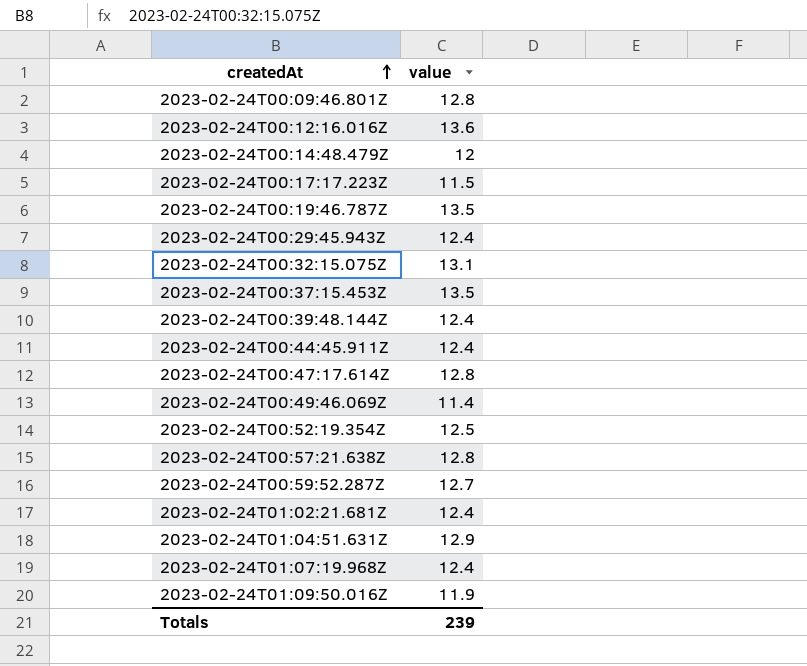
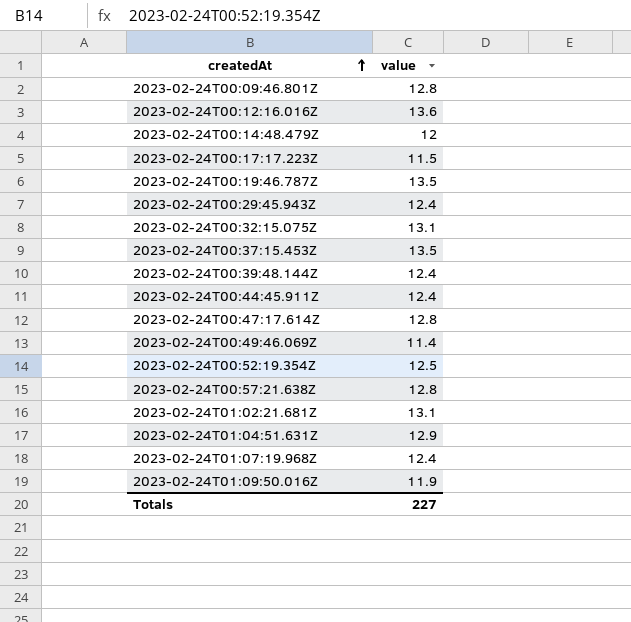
row 2023-02-24T00:59:52.287Z: 12.7 -> none
2023-02-24T01:02:21.681Z | value: 12.4 -> 13.1
Totals | value: 239 -> 227

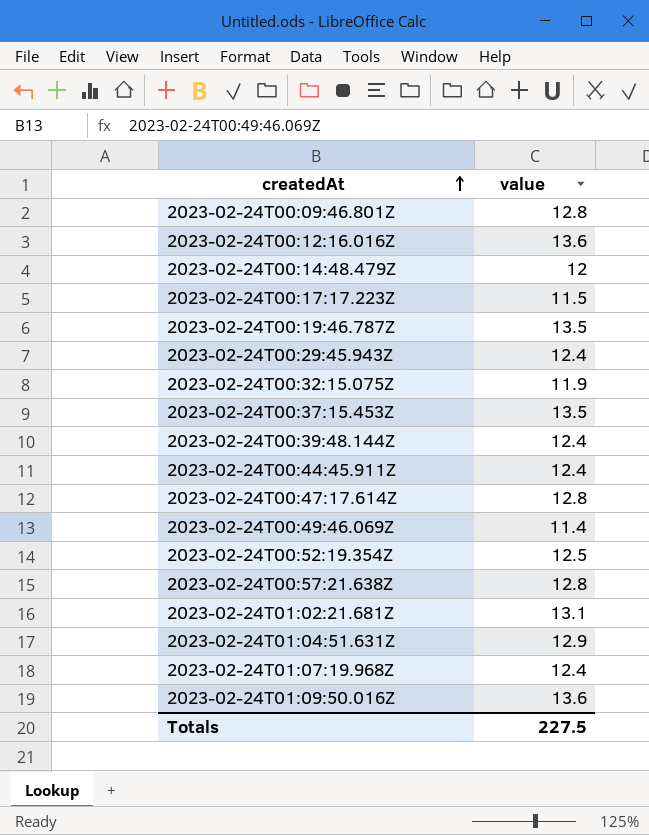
2023-02-24T00:32:15.075Z | value: 13.1 -> 11.9
2023-02-24T01:09:50.016Z | value: 11.9 -> 13.6
Totals | value: 227 -> 227.5

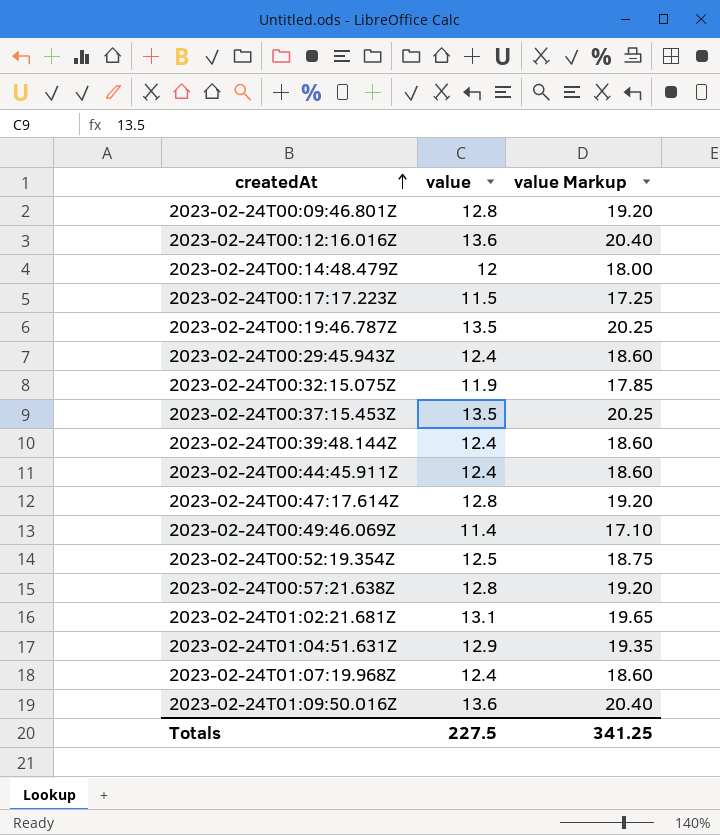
column value Markup | formula: none -> [value] * 1.5

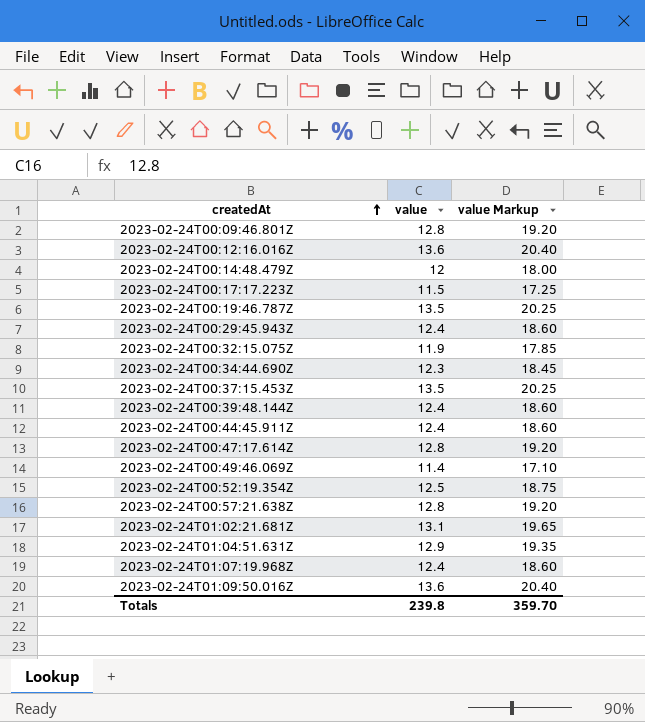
row 2023-02-24T00:34:44.690Z: none -> 12.3 | 18.45
Totals | value: 227.5 -> 239.8
Totals | value Markup: 341.25 -> 359.70

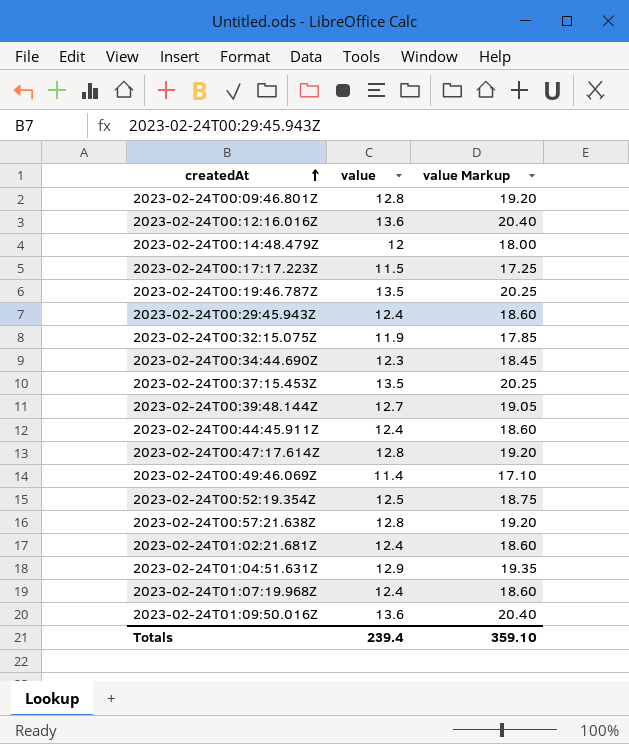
2023-02-24T00:39:48.144Z | value: 12.4 -> 12.7
2023-02-24T00:39:48.144Z | value Markup: 18.60 -> 19.05
2023-02-24T01:02:21.681Z | value: 13.1 -> 12.4
2023-02-24T01:02:21.681Z | value Markup: 19.65 -> 18.60
Totals | value: 239.8 -> 239.4
Totals | value Markup: 359.70 -> 359.10

